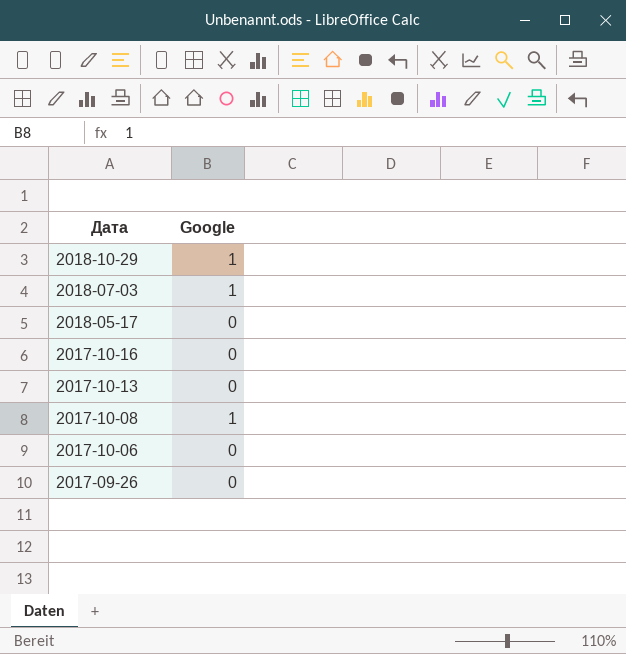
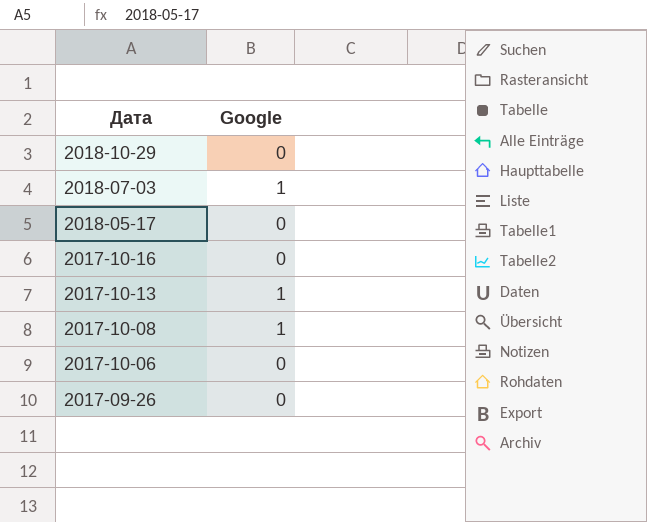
2018-10-29 | Google: 1 -> 0
2017-10-13 | Google: 0 -> 1

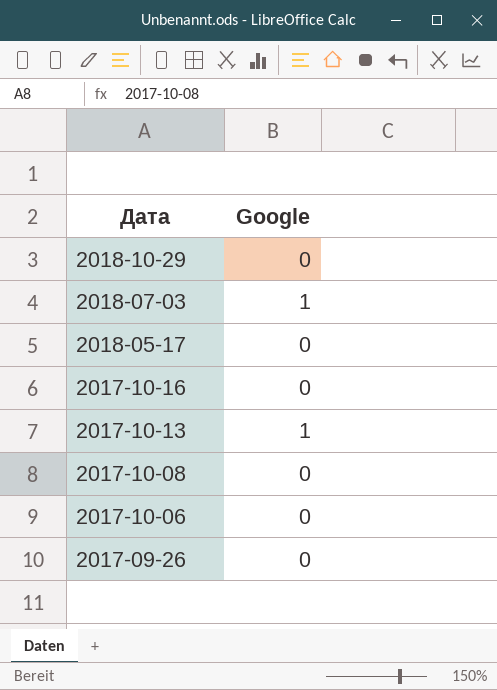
2017-10-08 | Google: 1 -> 0

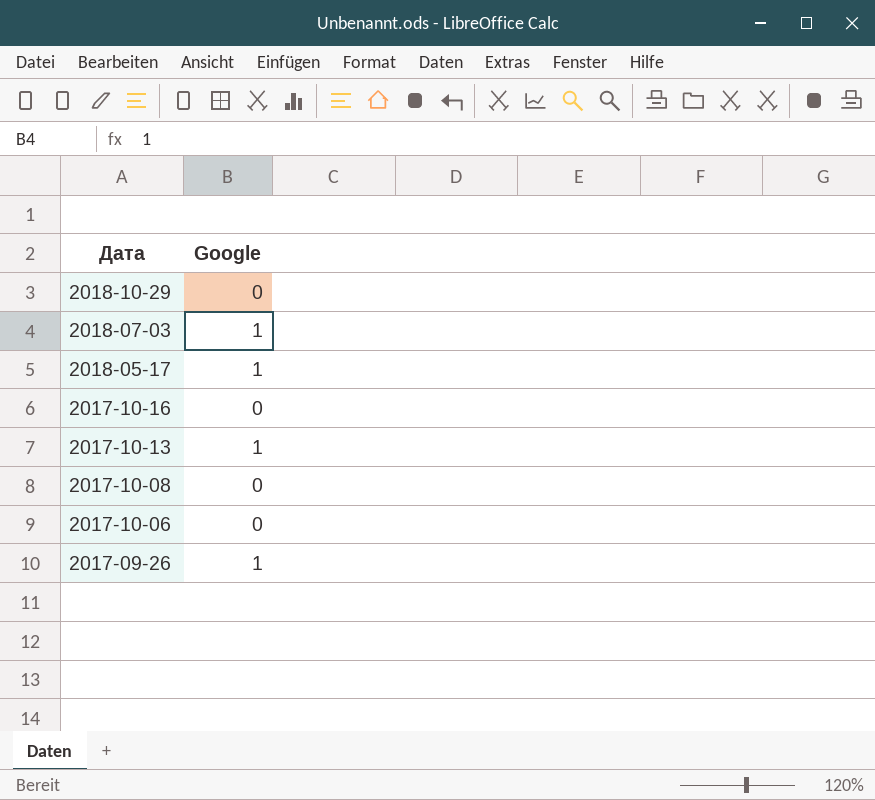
2018-05-17 | Google: 0 -> 1
2017-09-26 | Google: 0 -> 1

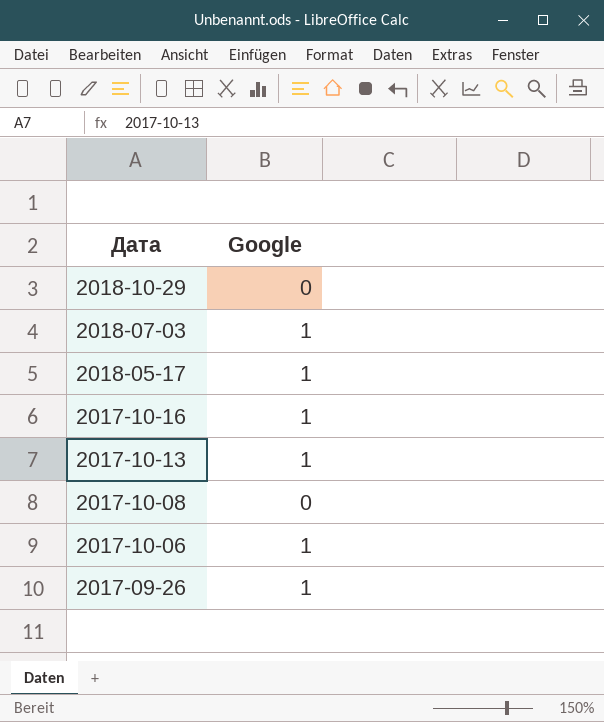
2017-10-16 | Google: 0 -> 1
2017-10-06 | Google: 0 -> 1

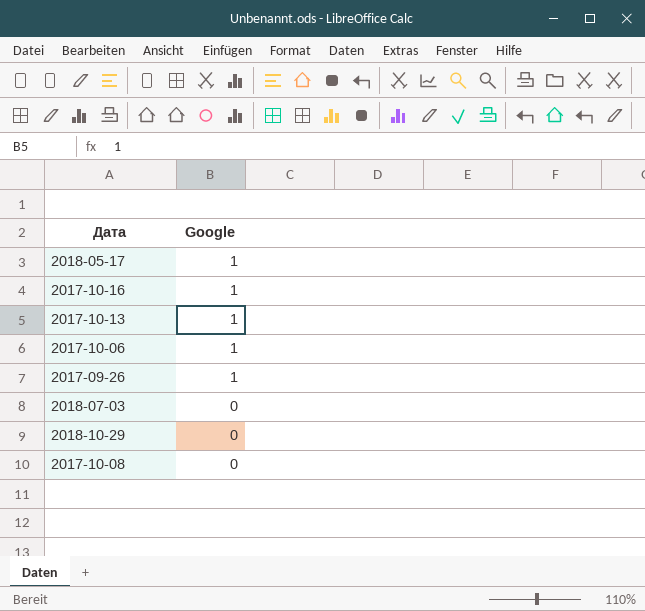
row order: Дата descending -> Google descending
2018-07-03 | Google: 1 -> 0

